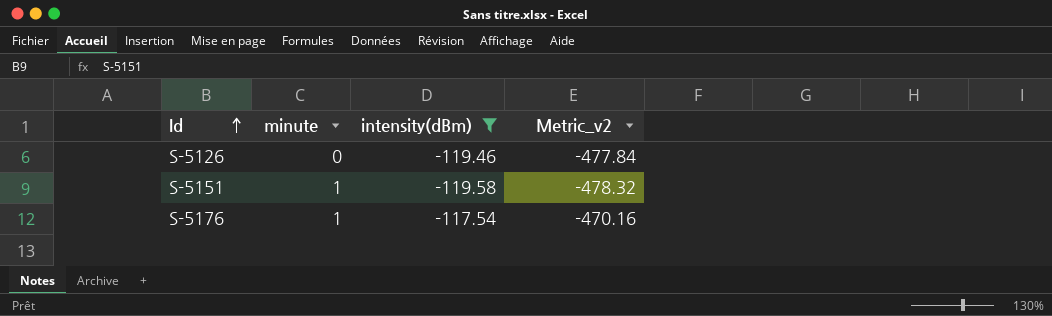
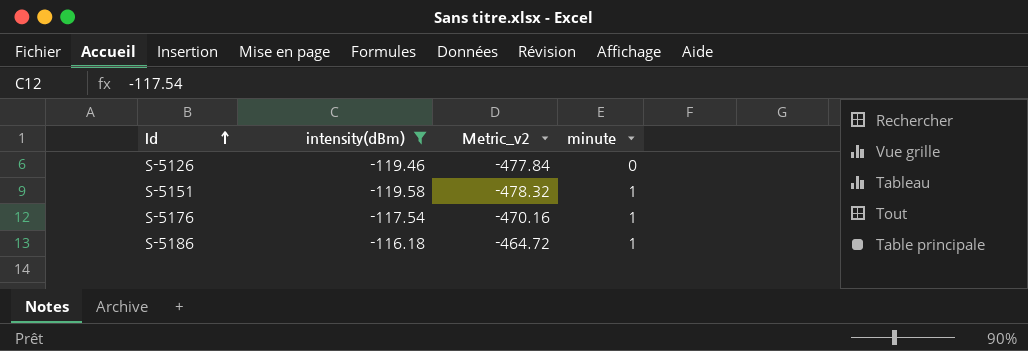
column minute | position: 2 -> 4
row S-5186: none -> -116.18 | -464.72 | 1

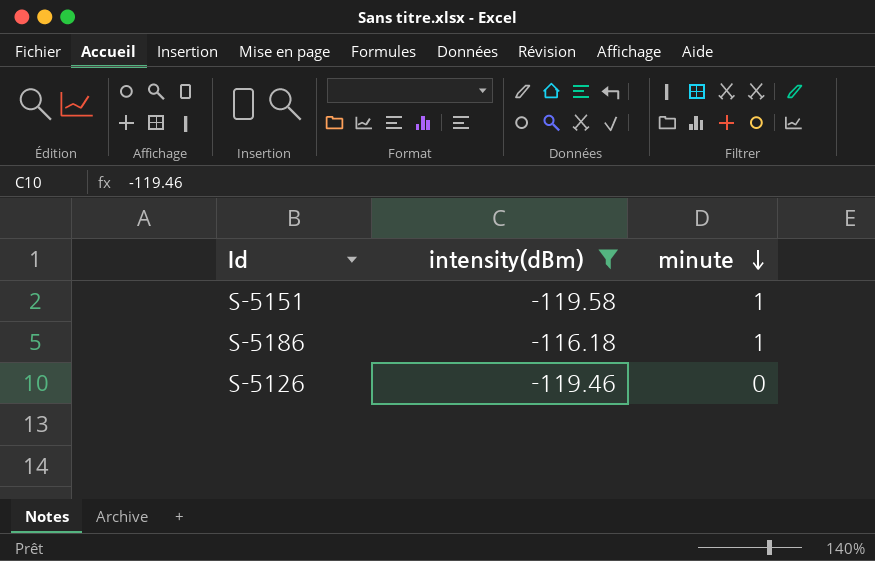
row order: Id ascending -> minute descending
column Metric_v2 | formula: [intensity(dBm)] * 4 -> none
row S-5176: -117.54 | -470.16 | 1 -> none

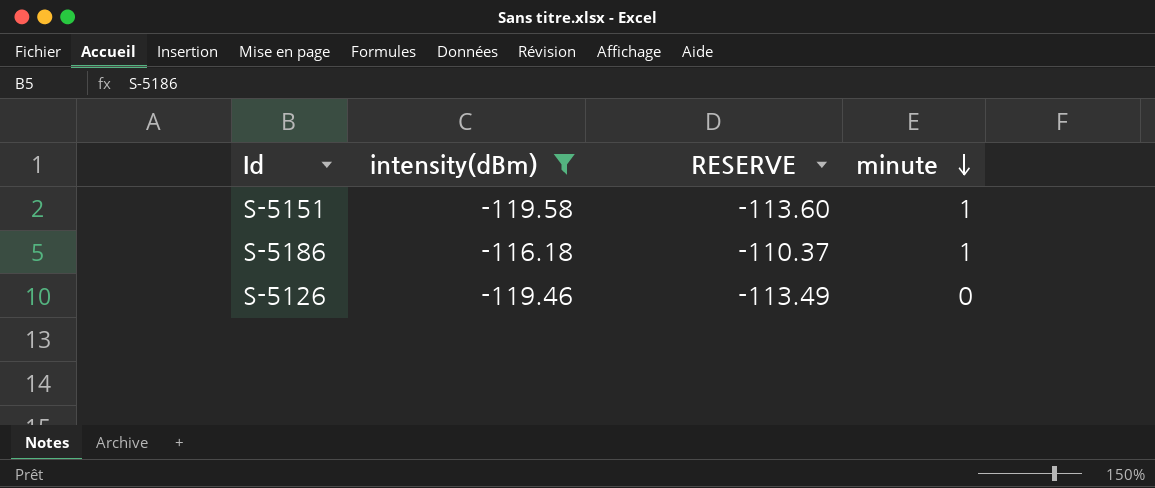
column RESERVE | formula: none -> [intensity(dBm)] * 0.95

